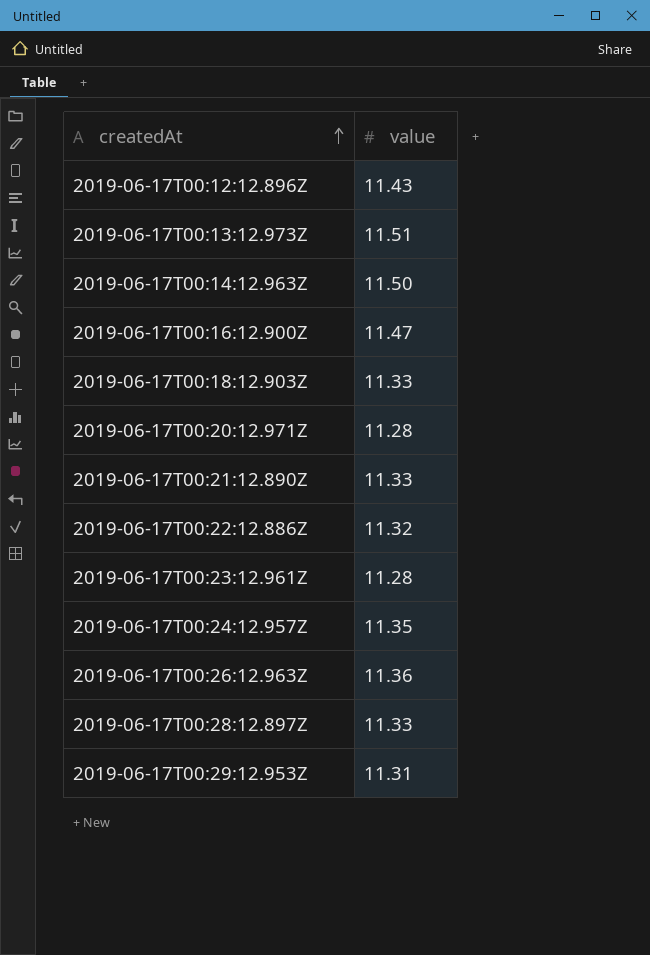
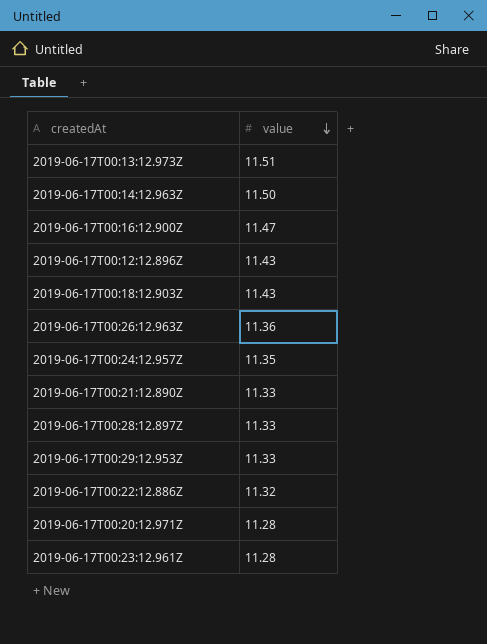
row order: createdAt ascending -> value descending
2019-06-17T00:18:12.903Z | value: 11.33 -> 11.43
2019-06-17T00:29:12.953Z | value: 11.31 -> 11.33

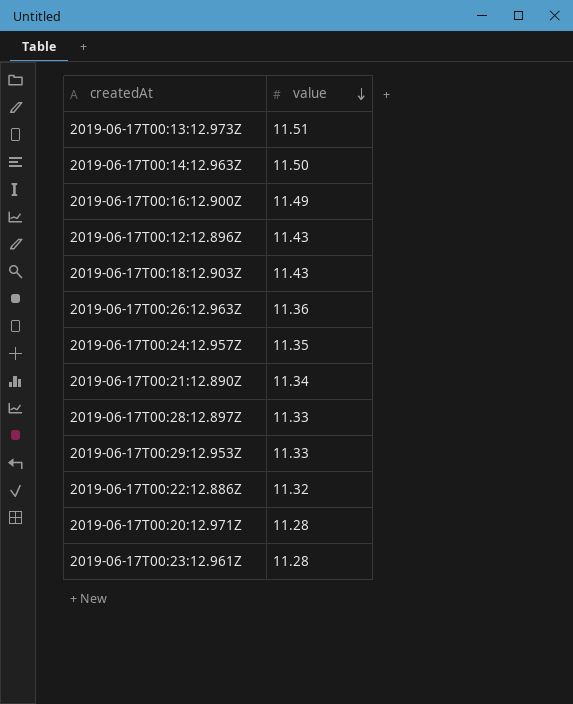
2019-06-17T00:16:12.900Z | value: 11.47 -> 11.49
2019-06-17T00:21:12.890Z | value: 11.33 -> 11.34

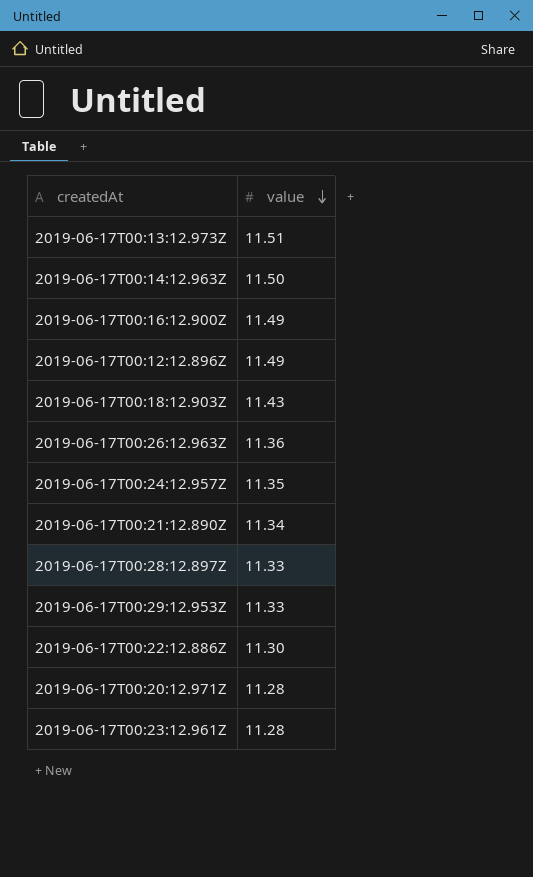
2019-06-17T00:12:12.896Z | value: 11.43 -> 11.49
2019-06-17T00:22:12.886Z | value: 11.32 -> 11.30

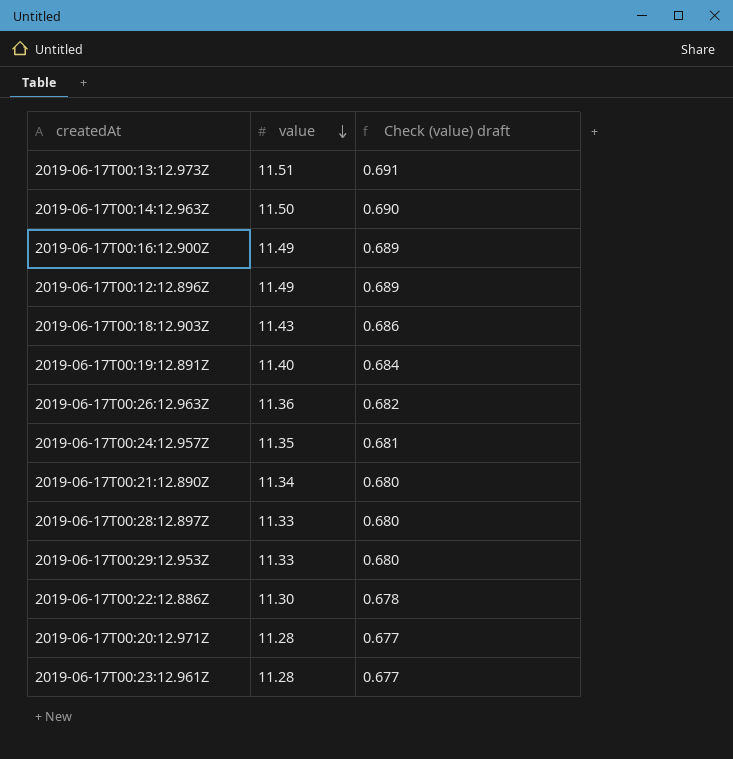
column Check (value) draft | formula: none -> [value] * 0.06
row 2019-06-17T00:19:12.891Z: none -> 11.40 | 0.684

